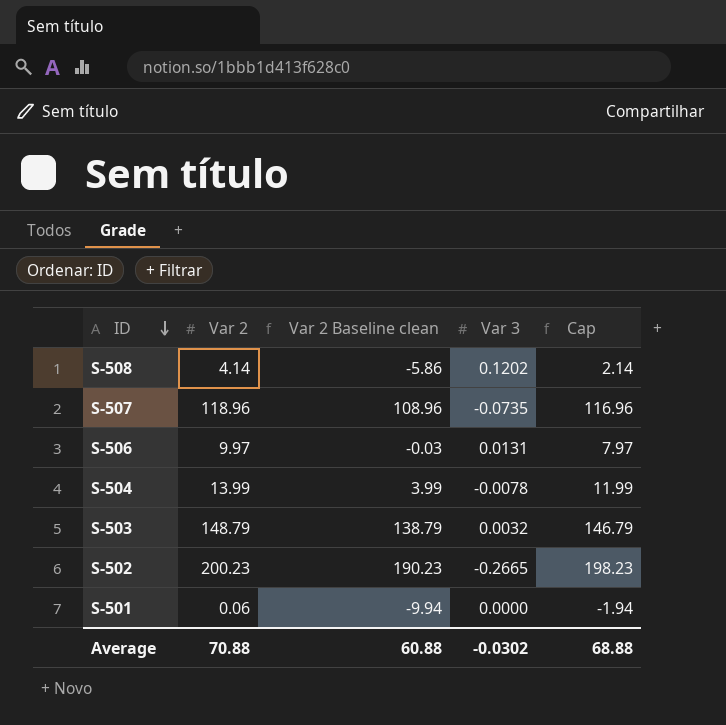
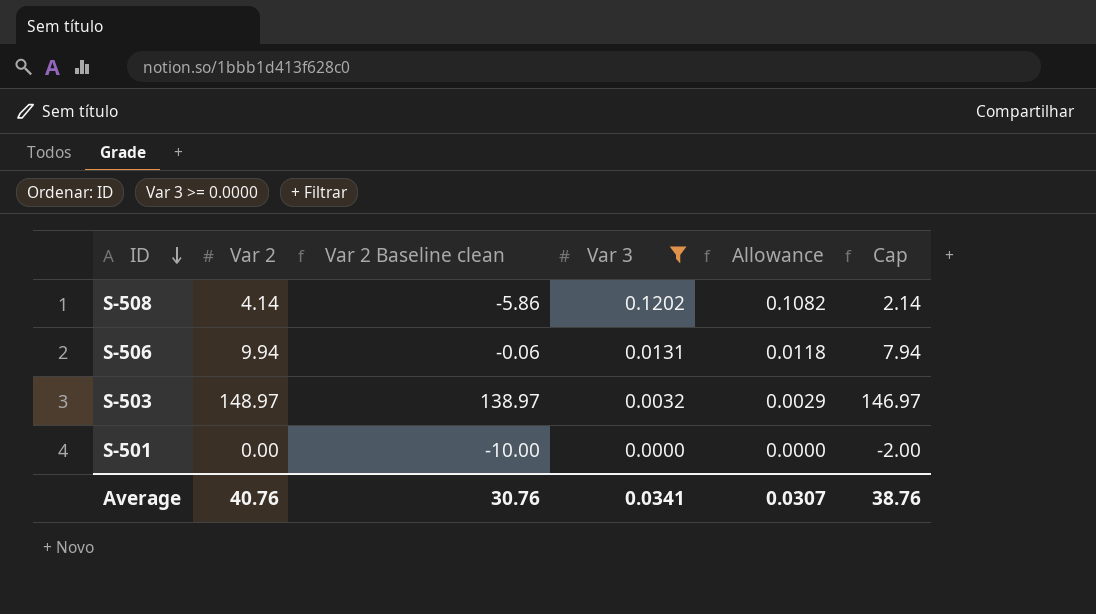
filter: none -> Var 3 >= 0.0000
column Allowance | formula: none -> [Var 3] * 0.9
S-506 | Var 2: 9.97 -> 9.94
S-506 | Var 2 Baseline clean: -0.03 -> -0.06
S-506 | Cap: 7.97 -> 7.94
S-503 | Var 2: 148.79 -> 148.97
S-503 | Var 2 Baseline clean: 138.79 -> 138.97
S-503 | Cap: 146.79 -> 146.97
S-501 | Var 2: 0.06 -> 0.00
S-501 | Var 2 Baseline clean: -9.94 -> -10.00
S-501 | Cap: -1.94 -> -2.00
Average | Var 2: 70.88 -> 40.76
Average | Var 2 Baseline clean: 60.88 -> 30.76
Average | Var 3: -0.0302 -> 0.0341
Average | Cap: 68.88 -> 38.76

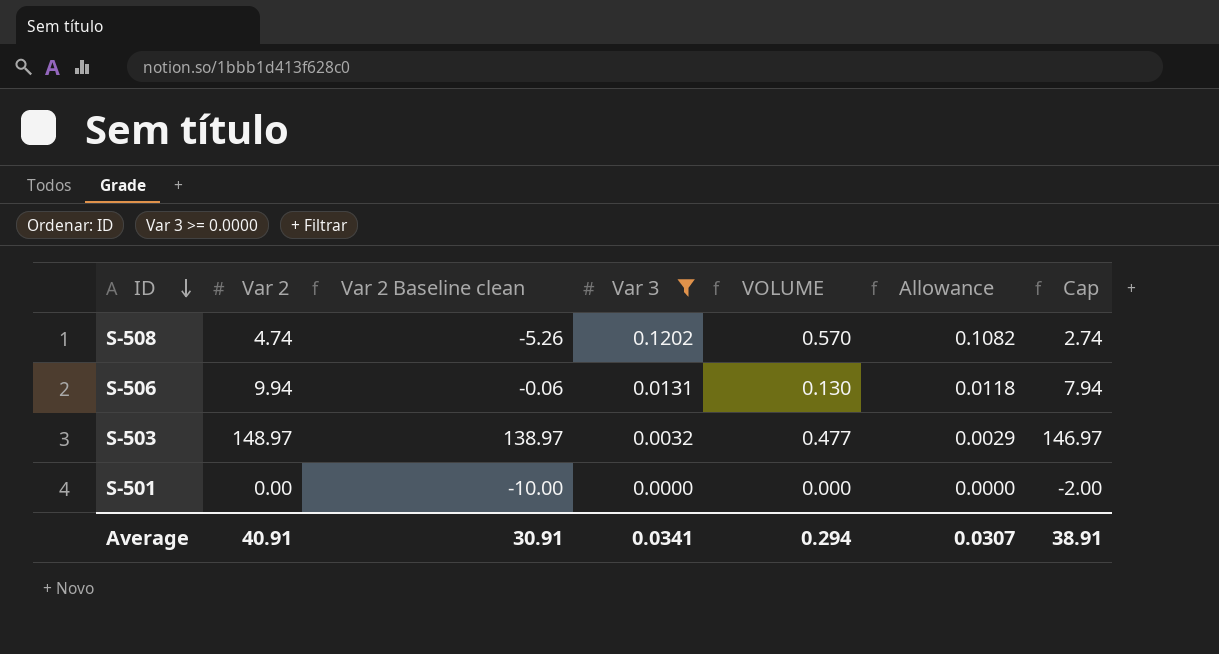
column VOLUME | formula: none -> [Var 2] * [Var 3]
S-508 | Var 2: 4.14 -> 4.74
S-508 | Var 2 Baseline clean: -5.86 -> -5.26
S-508 | Cap: 2.14 -> 2.74
Average | Var 2: 40.76 -> 40.91
Average | Var 2 Baseline clean: 30.76 -> 30.91
Average | Cap: 38.76 -> 38.91

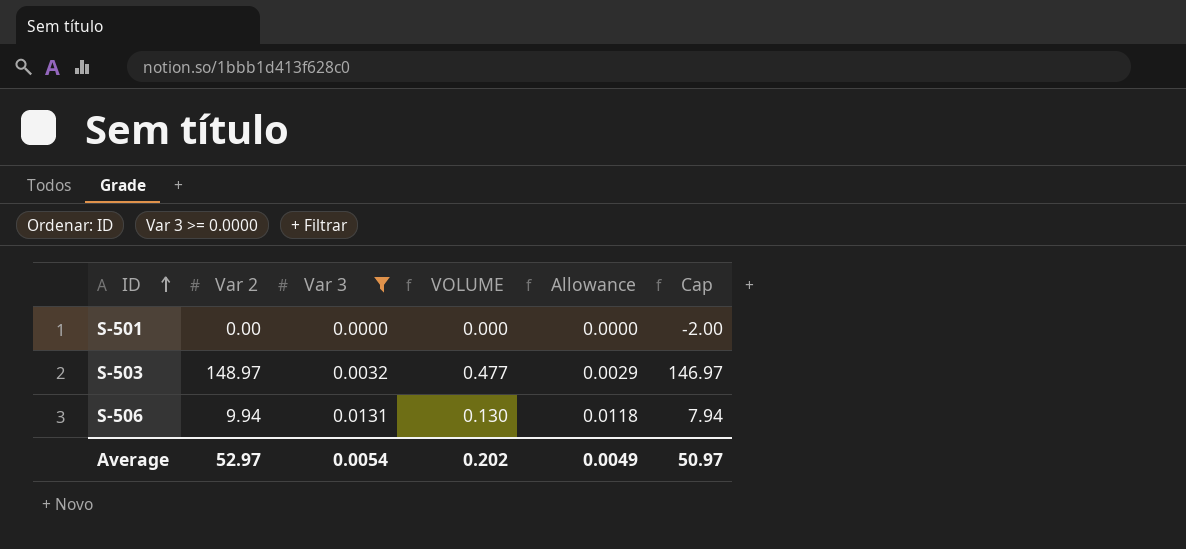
row order: ID descending -> ID ascending
column Var 2 Baseline clean | formula: [Var 2] - 10 -> none
row S-508: 4.74 | -5.26 | 0.1202 | 0.570 | 0.1082 | 2.74 -> none
Average | Var 2: 40.91 -> 52.97
Average | Var 3: 0.0341 -> 0.0054
Average | VOLUME: 0.294 -> 0.202
Average | Allowance: 0.0307 -> 0.0049
Average | Cap: 38.91 -> 50.97

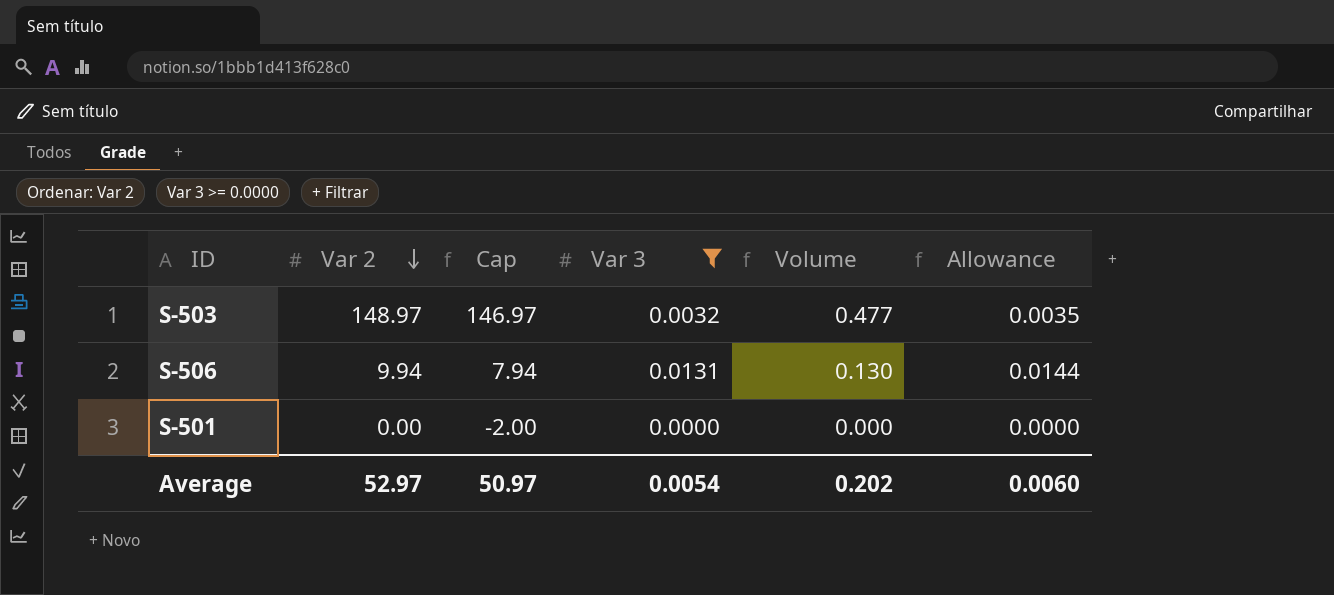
row order: ID ascending -> Var 2 descending
column Cap | position: 6 -> 3
column name: VOLUME -> Volume
column Allowance | formula: [Var 3] * 0.9 -> [Var 3] * 1.1
Average | Allowance: 0.0049 -> 0.0060

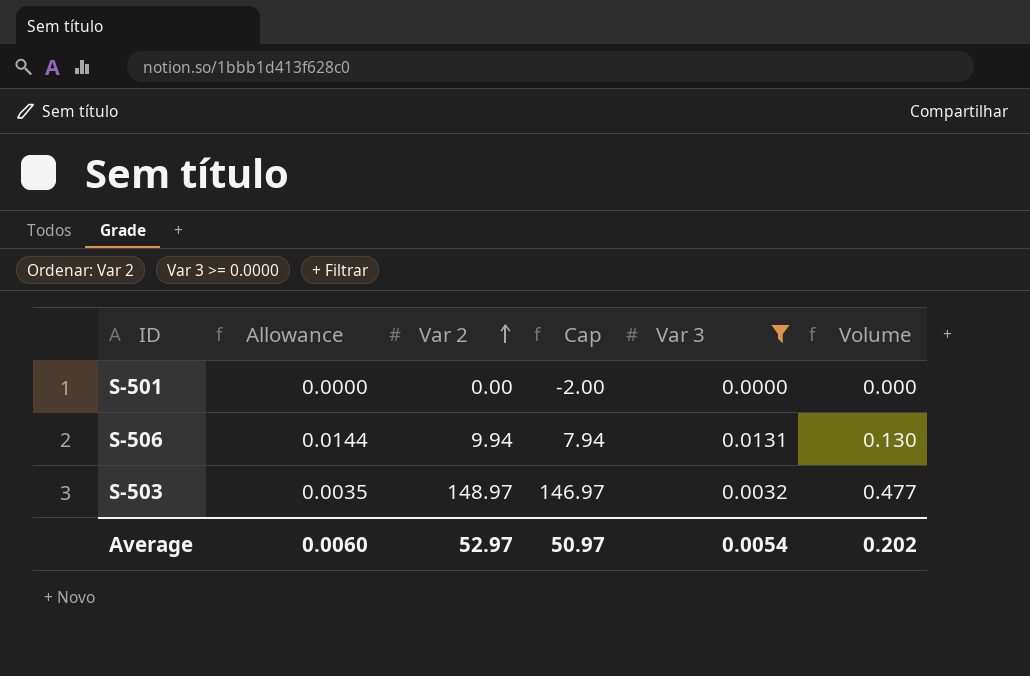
row order: Var 2 descending -> Var 2 ascending
column Allowance | position: 6 -> 2

